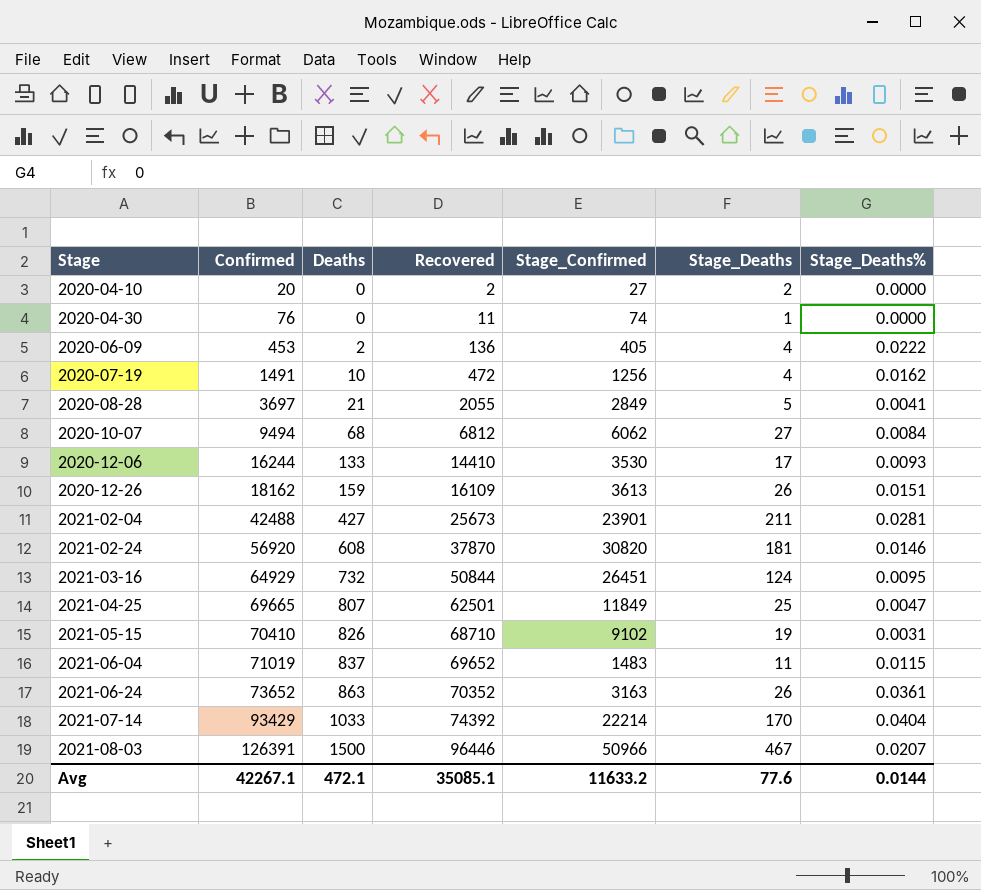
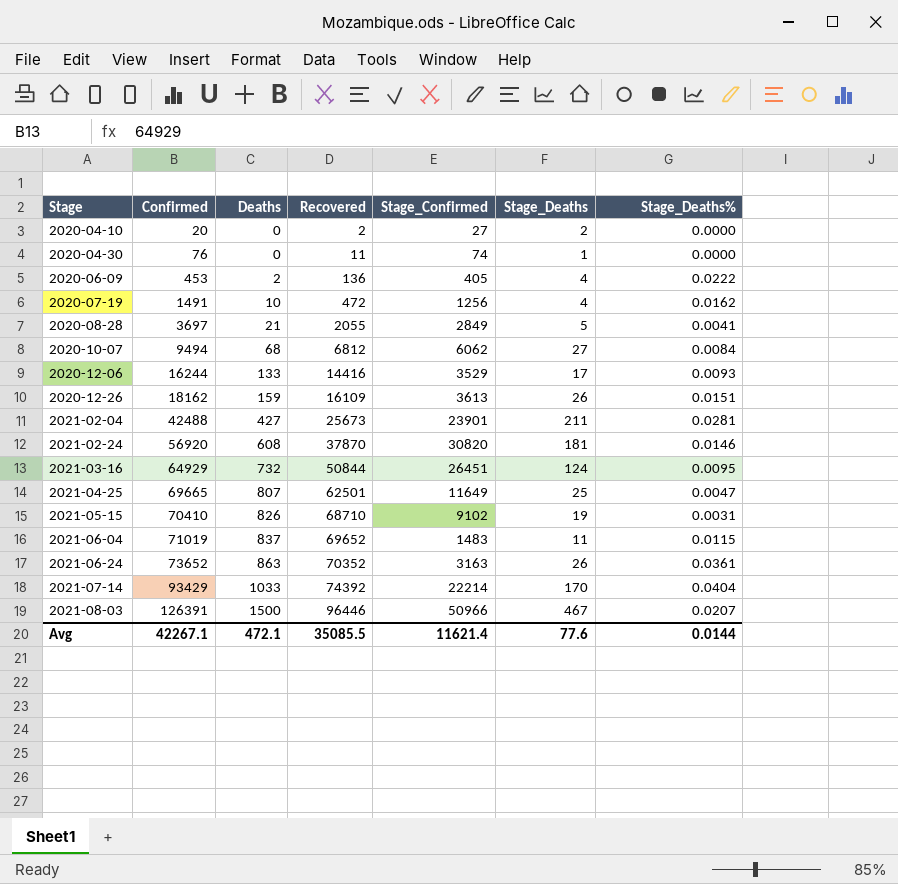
2020-12-06 | Recovered: 14410 -> 14416
2020-12-06 | Stage_Confirmed: 3530 -> 3529
2021-04-25 | Stage_Confirmed: 11849 -> 11649
Avg | Recovered: 35085.1 -> 35085.5
Avg | Stage_Confirmed: 11633.2 -> 11621.4

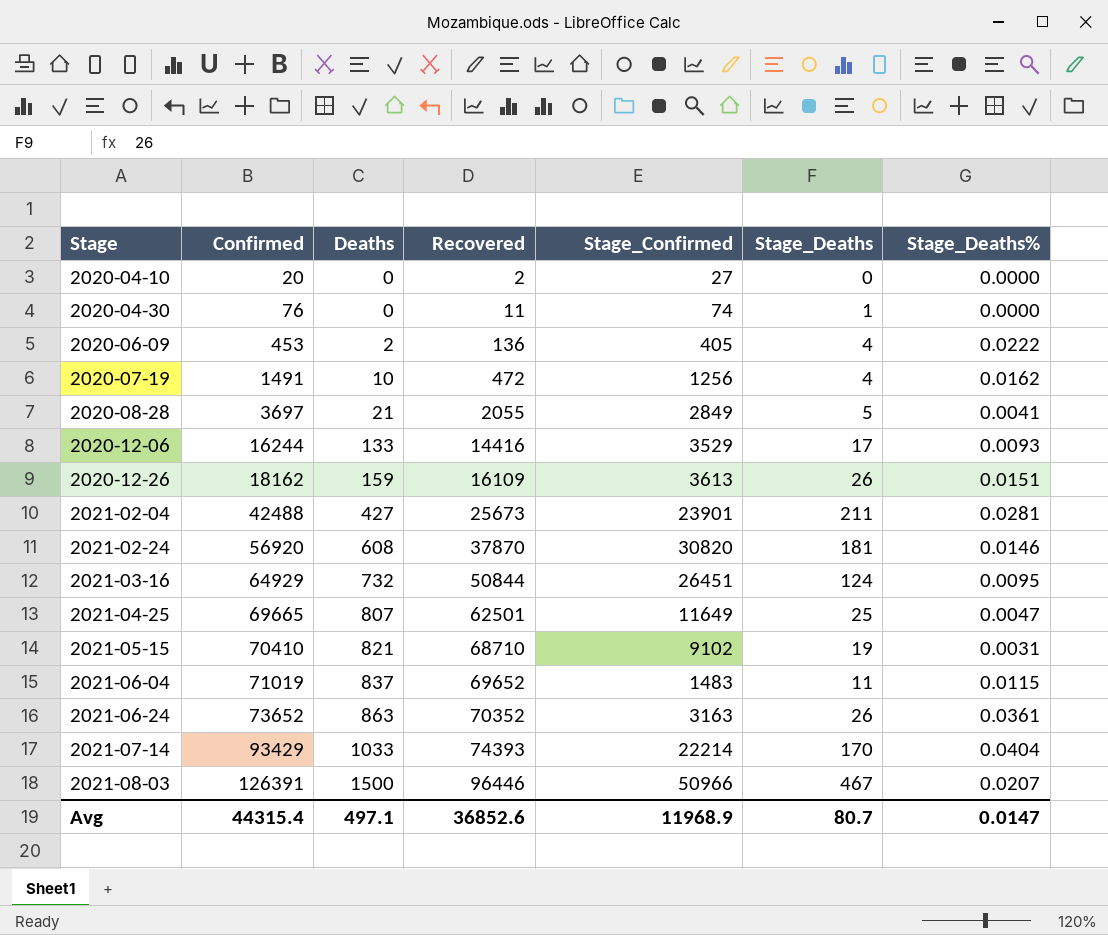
row 2020-10-07: 9494 | 68 | 6812 | 6062 | 27 | 0.0084 -> none
2020-04-10 | Stage_Deaths: 2 -> 0
2021-05-15 | Deaths: 826 -> 821
2021-07-14 | Recovered: 74392 -> 74393
Avg | Confirmed: 42267.1 -> 44315.4
Avg | Deaths: 472.1 -> 497.1
Avg | Recovered: 35085.5 -> 36852.6
Avg | Stage_Confirmed: 11621.4 -> 11968.9
Avg | Stage_Deaths: 77.6 -> 80.7
Avg | Stage_Deaths%: 0.0144 -> 0.0147

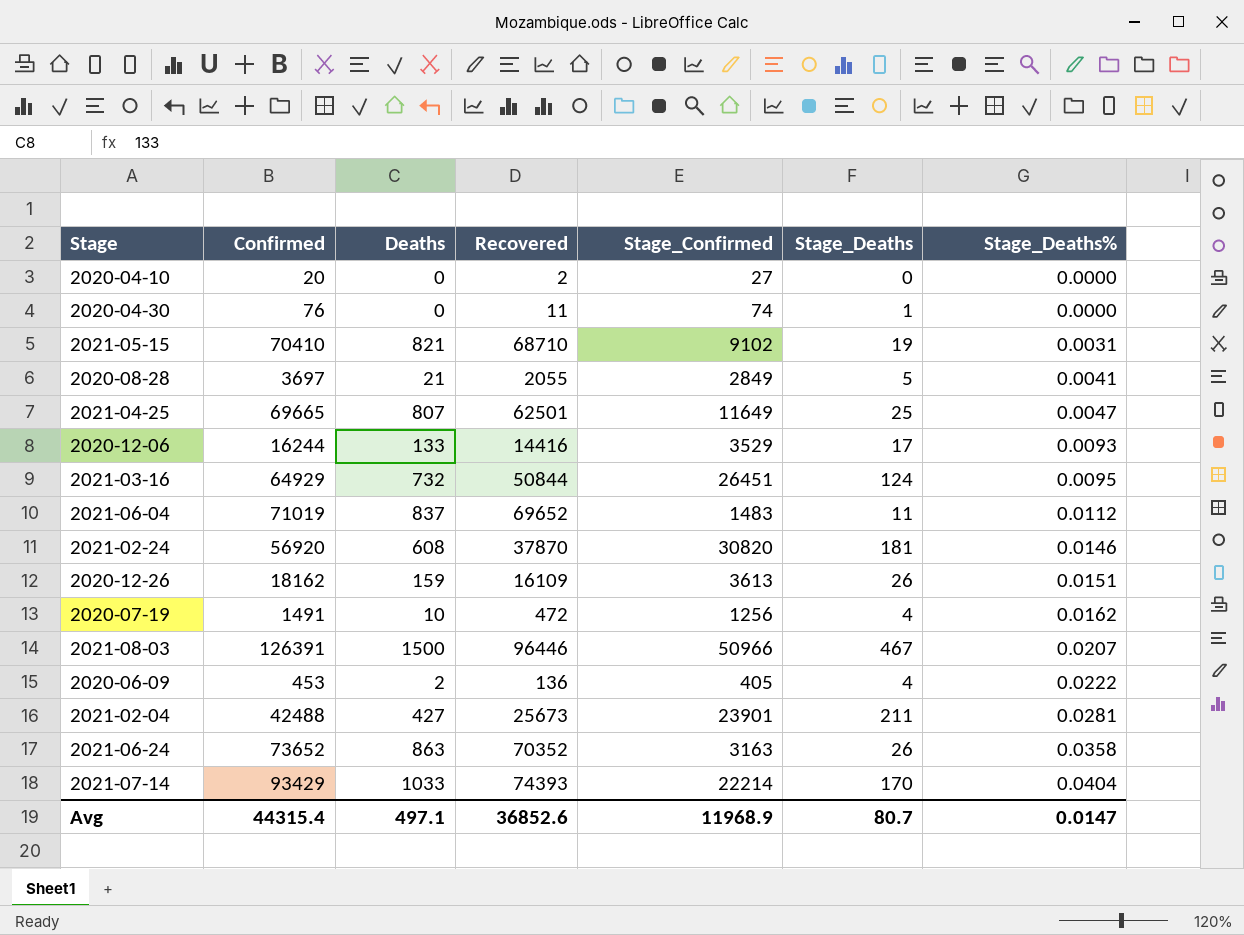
row order: Stage ascending -> Stage_Deaths% ascending
2021-06-04 | Stage_Deaths%: 0.0115 -> 0.0112
2021-06-24 | Stage_Deaths%: 0.0361 -> 0.0358

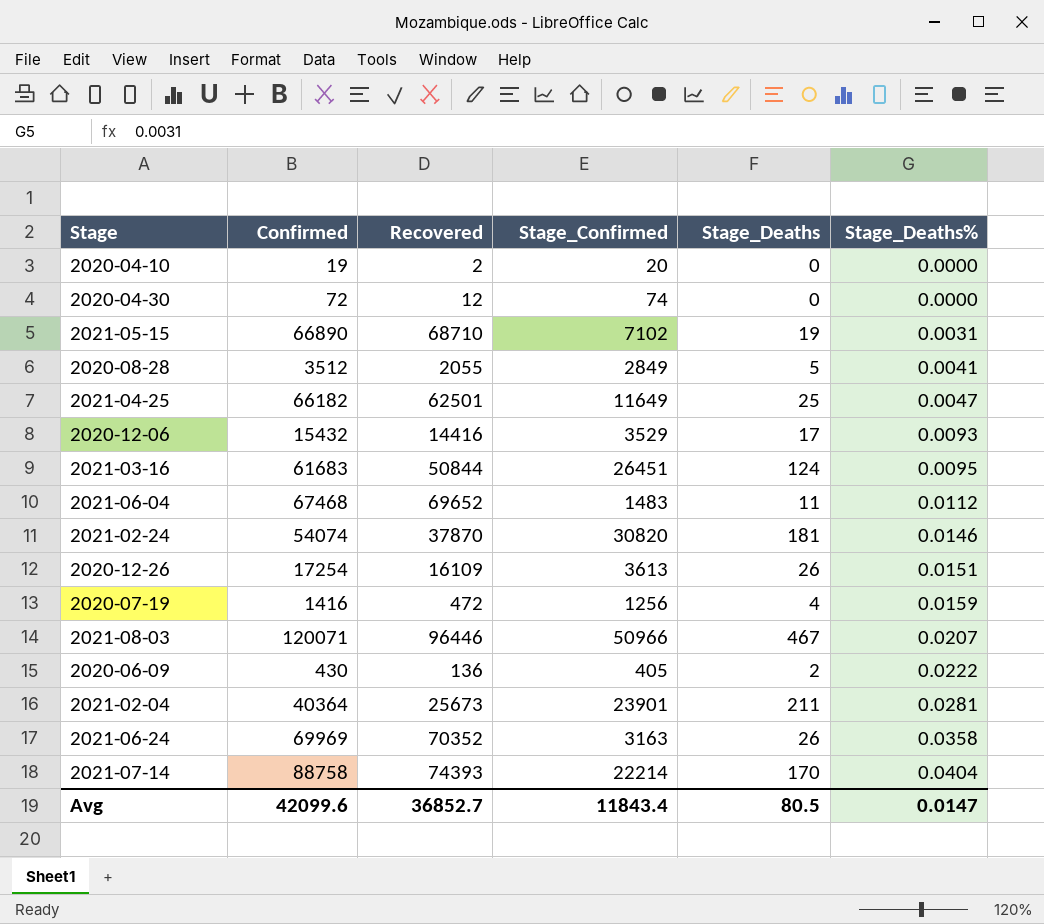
column Deaths | position: 3 -> none
2020-04-10 | Confirmed: 20 -> 19
2020-04-10 | Stage_Confirmed: 27 -> 20
2020-04-30 | Confirmed: 76 -> 72
2020-04-30 | Recovered: 11 -> 12
2020-04-30 | Stage_Deaths: 1 -> 0
2021-05-15 | Confirmed: 70410 -> 66890
2021-05-15 | Stage_Confirmed: 9102 -> 7102
2020-08-28 | Confirmed: 3697 -> 3512
2021-04-25 | Confirmed: 69665 -> 66182
2020-12-06 | Confirmed: 16244 -> 15432
2021-03-16 | Confirmed: 64929 -> 61683
2021-06-04 | Confirmed: 71019 -> 67468
2021-02-24 | Confirmed: 56920 -> 54074
2020-12-26 | Confirmed: 18162 -> 17254
2020-07-19 | Confirmed: 1491 -> 1416
2020-07-19 | Stage_Deaths%: 0.0162 -> 0.0159
2021-08-03 | Confirmed: 126391 -> 120071
2020-06-09 | Confirmed: 453 -> 430
2020-06-09 | Stage_Deaths: 4 -> 2
2021-02-04 | Confirmed: 42488 -> 40364
2021-06-24 | Confirmed: 73652 -> 69969
2021-07-14 | Confirmed: 93429 -> 88758
Avg | Confirmed: 44315.4 -> 42099.6
Avg | Recovered: 36852.6 -> 36852.7
Avg | Stage_Confirmed: 11968.9 -> 11843.4
Avg | Stage_Deaths: 80.7 -> 80.5

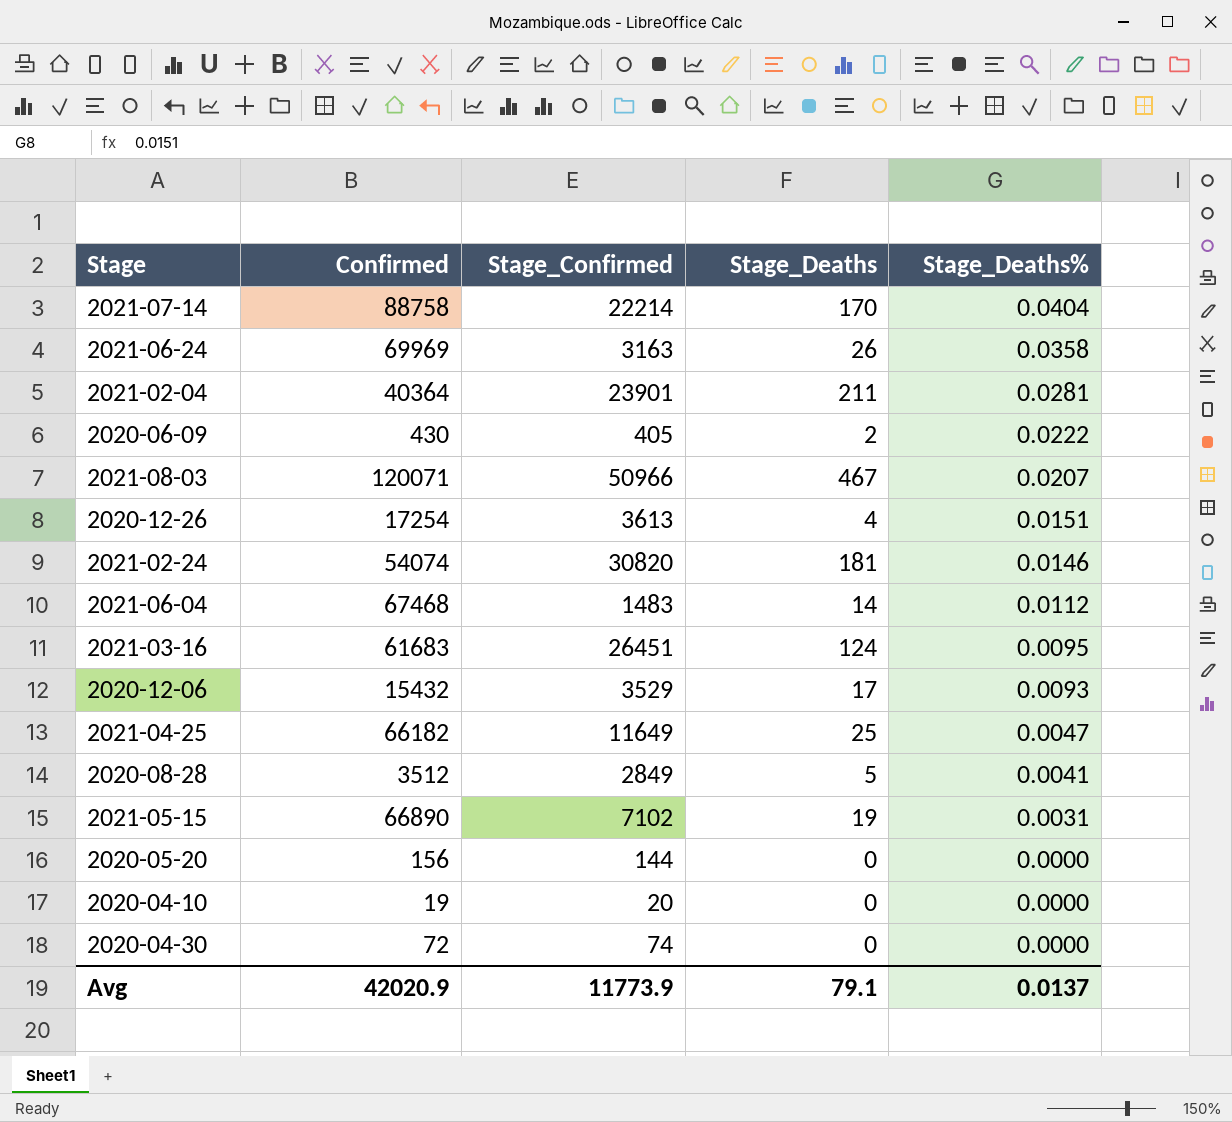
row order: Stage_Deaths% ascending -> Stage_Deaths% descending
column Recovered | position: 3 -> none
row 2020-07-19: 1416 | 472 | 1256 | 4 | 0.0159 -> none
2020-12-26 | Stage_Deaths: 26 -> 4
2021-06-04 | Stage_Deaths: 11 -> 14
row 2020-05-20: none -> 156 | 144 | 0 | 0.0000
Avg | Confirmed: 42099.6 -> 42020.9
Avg | Stage_Confirmed: 11843.4 -> 11773.9
Avg | Stage_Deaths: 80.5 -> 79.1
Avg | Stage_Deaths%: 0.0147 -> 0.0137

